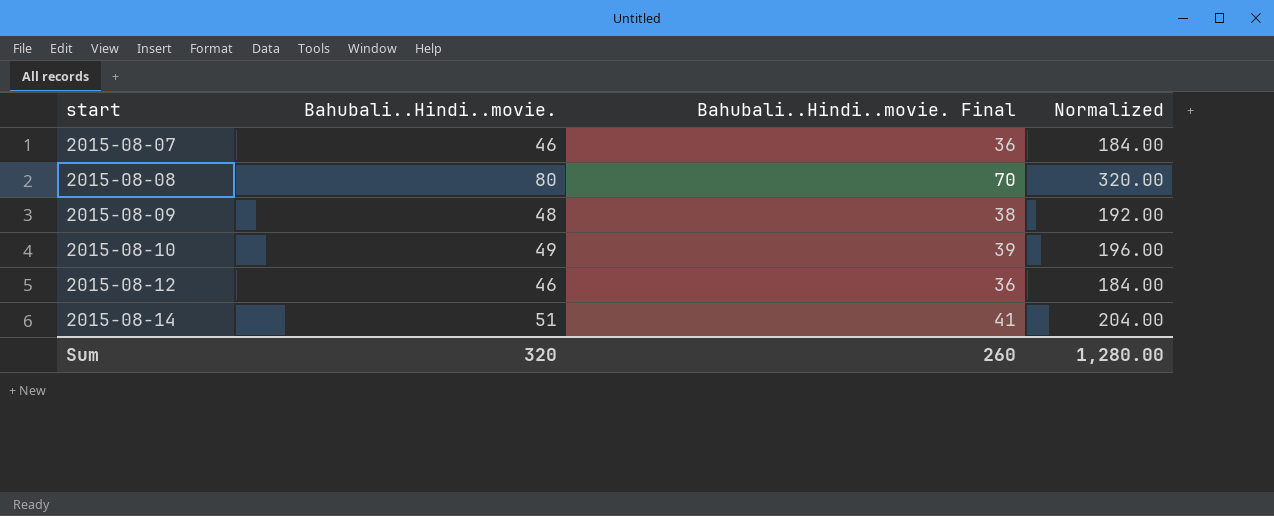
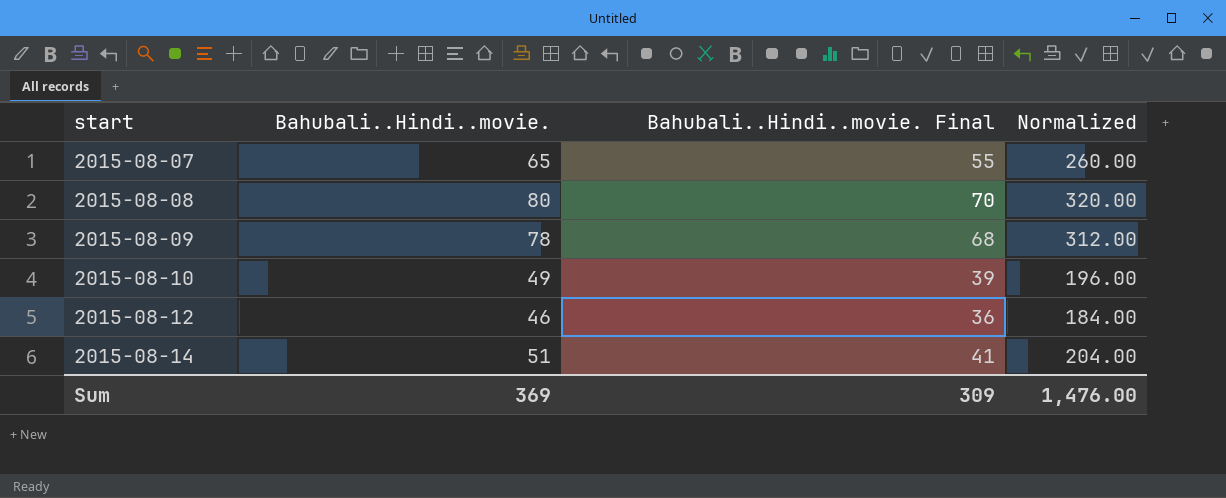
2015-08-07 | Bahubali..Hindi..movie.: 46 -> 65
2015-08-07 | Bahubali..Hindi..movie. Final: 36 -> 55
2015-08-07 | Normalized: 184.00 -> 260.00
2015-08-09 | Bahubali..Hindi..movie.: 48 -> 78
2015-08-09 | Bahubali..Hindi..movie. Final: 38 -> 68
2015-08-09 | Normalized: 192.00 -> 312.00
Sum | Bahubali..Hindi..movie.: 320 -> 369
Sum | Bahubali..Hindi..movie. Final: 260 -> 309
Sum | Normalized: 1,280.00 -> 1,476.00

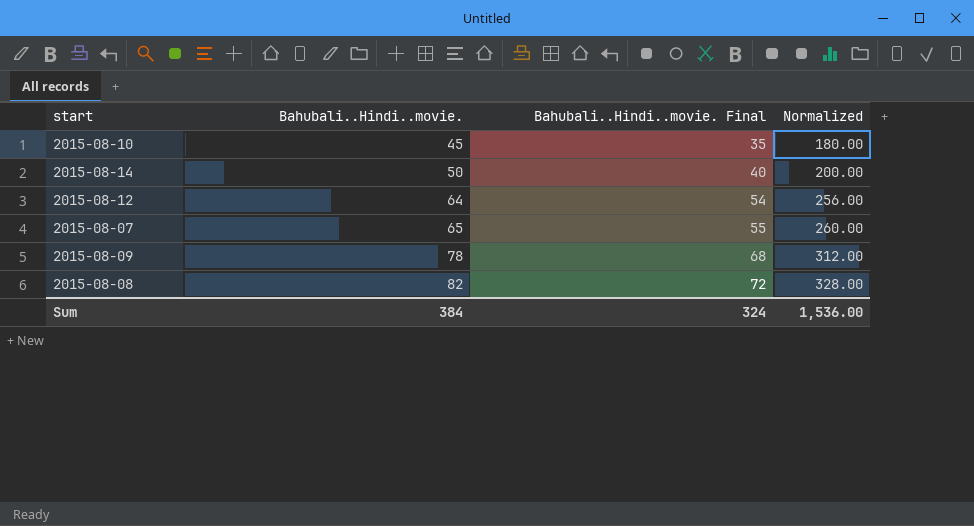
row order: start ascending -> Bahubali..Hindi..movie. ascending
2015-08-10 | Bahubali..Hindi..movie.: 49 -> 45
2015-08-10 | Bahubali..Hindi..movie. Final: 39 -> 35
2015-08-10 | Normalized: 196.00 -> 180.00
2015-08-14 | Bahubali..Hindi..movie.: 51 -> 50
2015-08-14 | Bahubali..Hindi..movie. Final: 41 -> 40
2015-08-14 | Normalized: 204.00 -> 200.00
2015-08-12 | Bahubali..Hindi..movie.: 46 -> 64
2015-08-12 | Bahubali..Hindi..movie. Final: 36 -> 54
2015-08-12 | Normalized: 184.00 -> 256.00
2015-08-08 | Bahubali..Hindi..movie.: 80 -> 82
2015-08-08 | Bahubali..Hindi..movie. Final: 70 -> 72
2015-08-08 | Normalized: 320.00 -> 328.00
Sum | Bahubali..Hindi..movie.: 369 -> 384
Sum | Bahubali..Hindi..movie. Final: 309 -> 324
Sum | Normalized: 1,476.00 -> 1,536.00

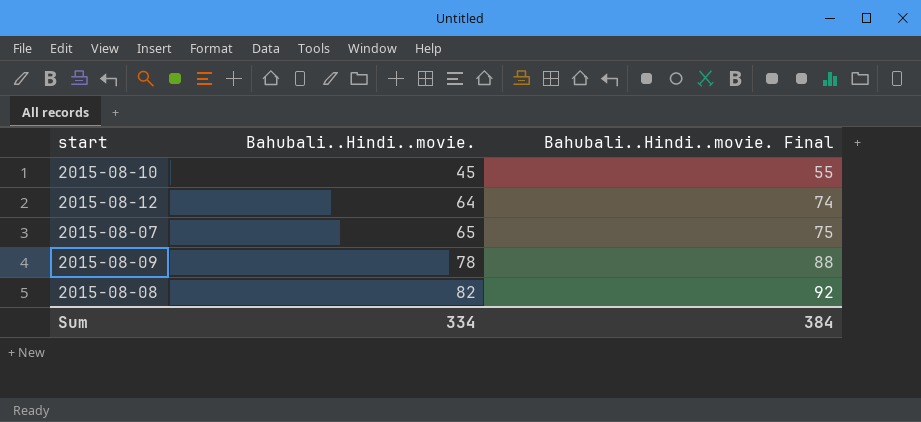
column Normalized | formula: [Bahubali..Hindi..movie.] * 4 -> none
column Bahubali..Hindi..movie. Final | formula: [Bahubali..Hindi..movie.] - 10 -> [Bahubali..Hindi..movie.] + 10
row 2015-08-14: 50 | 40 | 200.00 -> none
Sum | Bahubali..Hindi..movie.: 384 -> 334
Sum | Bahubali..Hindi..movie. Final: 324 -> 384

